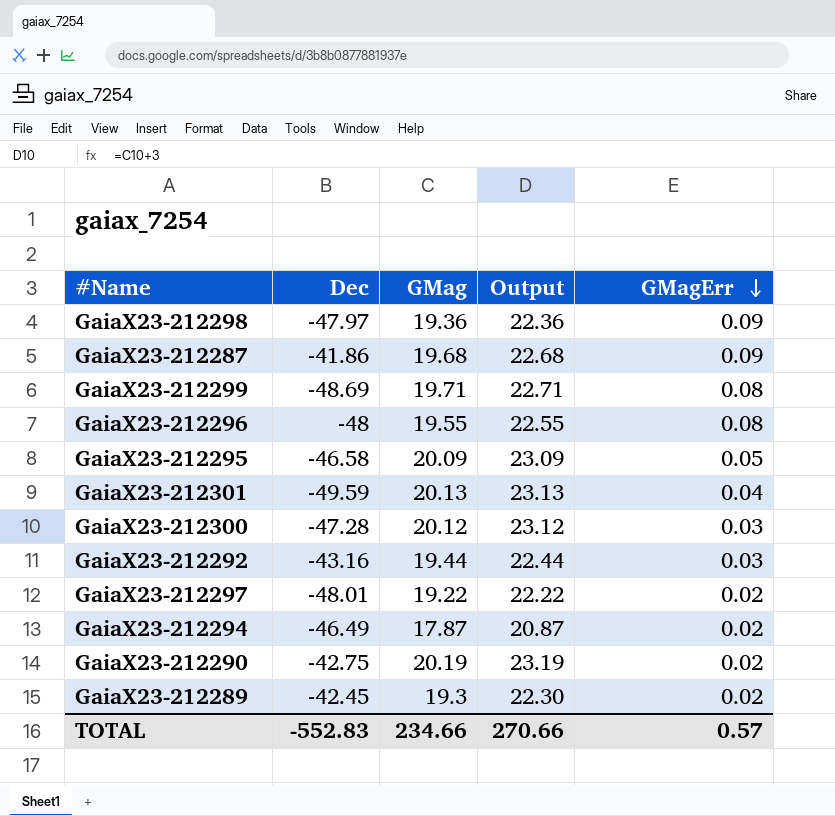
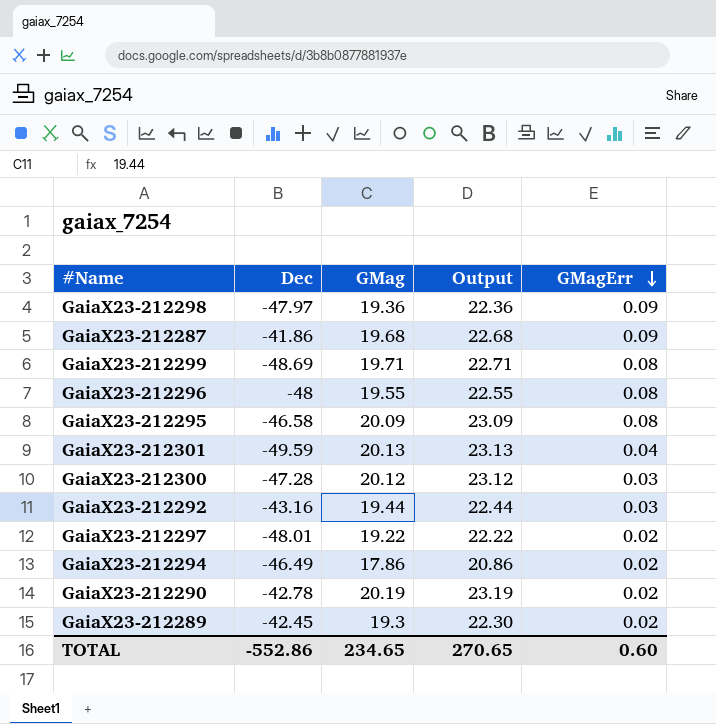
GaiaX23-212295 | GMagErr: 0.05 -> 0.08
GaiaX23-212294 | GMag: 17.87 -> 17.86
GaiaX23-212294 | Output: 20.87 -> 20.86
GaiaX23-212290 | Dec: -42.75 -> -42.78
TOTAL | Dec: -552.83 -> -552.86
TOTAL | GMag: 234.66 -> 234.65
TOTAL | Output: 270.66 -> 270.65
TOTAL | GMagErr: 0.57 -> 0.60

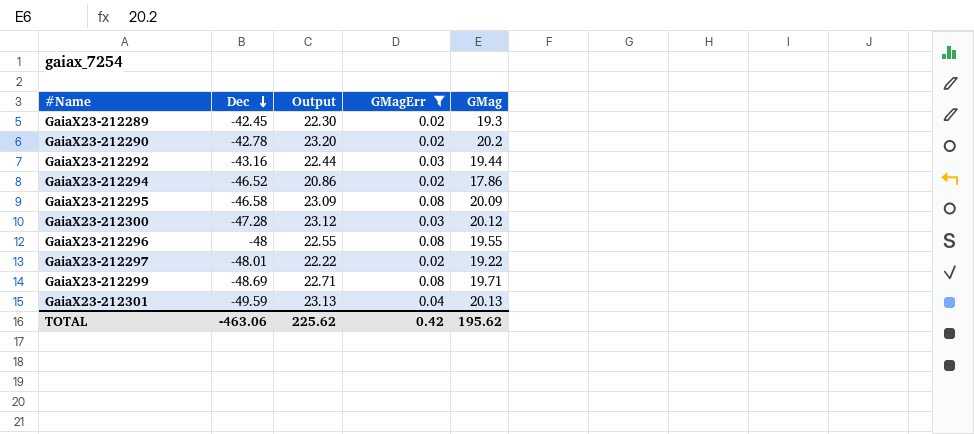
filter: none -> GMagErr != 0.09
row order: GMagErr descending -> Dec descending
column GMag | position: 3 -> 5
GaiaX23-212290 | Output: 23.19 -> 23.20
GaiaX23-212290 | GMag: 20.19 -> 20.2
GaiaX23-212294 | Dec: -46.49 -> -46.52
TOTAL | Dec: -552.86 -> -463.06
TOTAL | Output: 270.65 -> 225.62
TOTAL | GMagErr: 0.60 -> 0.42
TOTAL | GMag: 234.65 -> 195.62

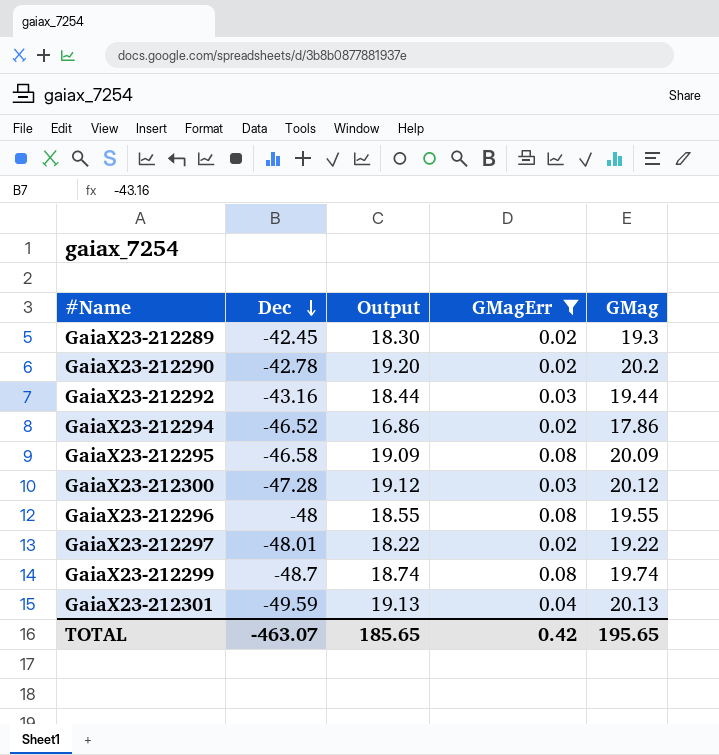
column Output | formula: [GMag] + 3 -> [GMag] - 1
GaiaX23-212299 | Dec: -48.69 -> -48.7
GaiaX23-212299 | GMag: 19.71 -> 19.74
TOTAL | Dec: -463.06 -> -463.07
TOTAL | Output: 225.62 -> 185.65
TOTAL | GMag: 195.62 -> 195.65

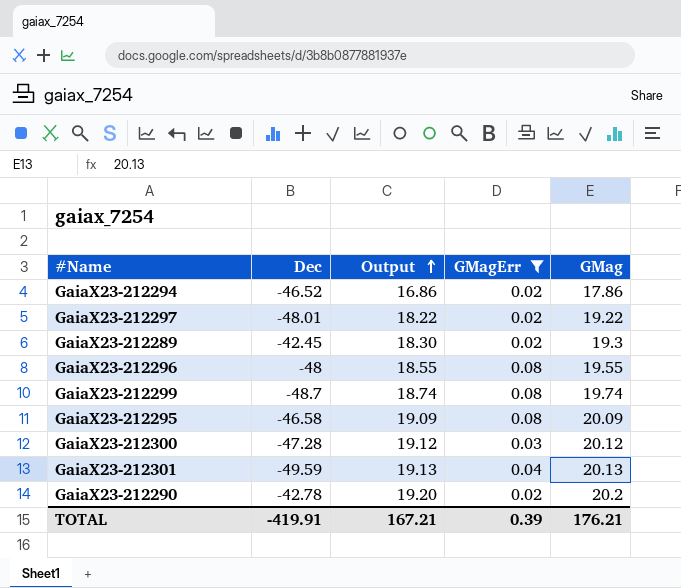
row order: Dec descending -> Output ascending
row GaiaX23-212292: -43.16 | 18.44 | 0.03 | 19.44 -> none
TOTAL | Dec: -463.07 -> -419.91
TOTAL | Output: 185.65 -> 167.21
TOTAL | GMagErr: 0.42 -> 0.39
TOTAL | GMag: 195.65 -> 176.21

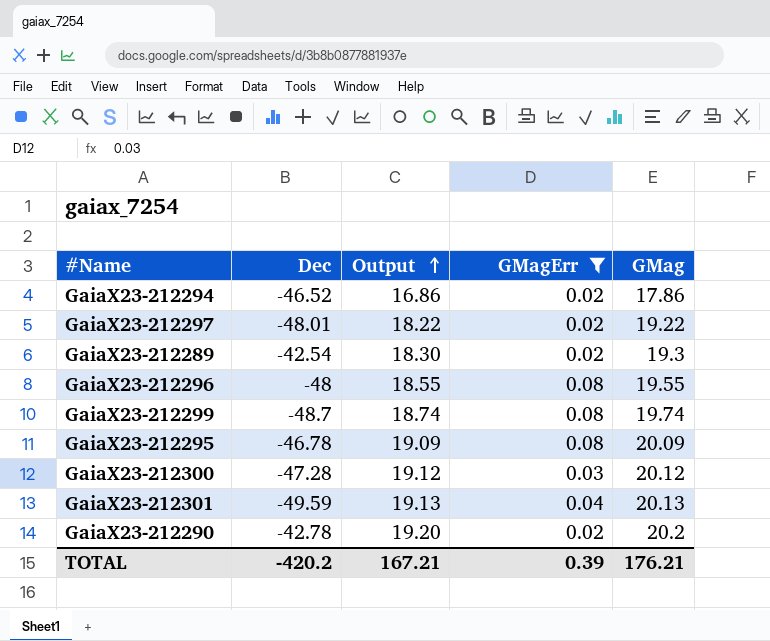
GaiaX23-212289 | Dec: -42.45 -> -42.54
GaiaX23-212295 | Dec: -46.58 -> -46.78
TOTAL | Dec: -419.91 -> -420.2

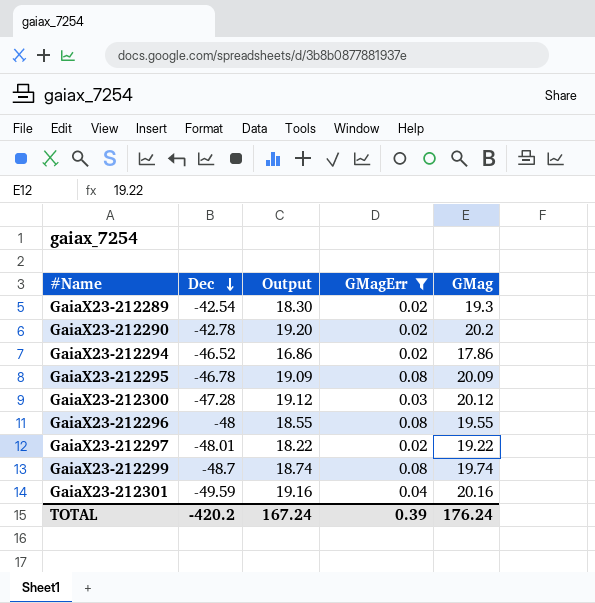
row order: Output ascending -> Dec descending
GaiaX23-212301 | Output: 19.13 -> 19.16
GaiaX23-212301 | GMag: 20.13 -> 20.16
TOTAL | Output: 167.21 -> 167.24
TOTAL | GMag: 176.21 -> 176.24

